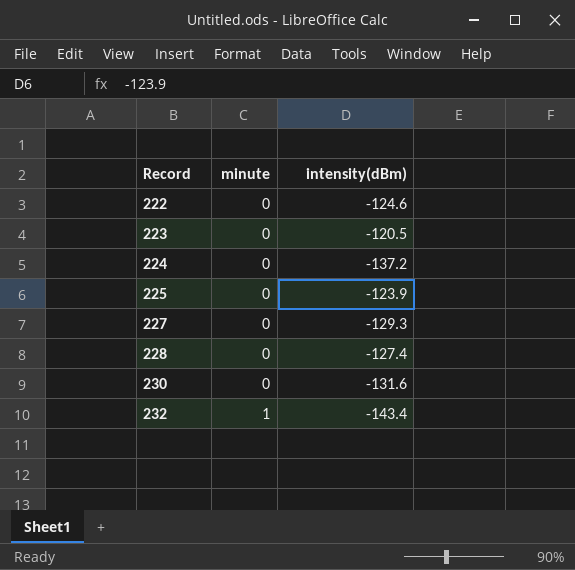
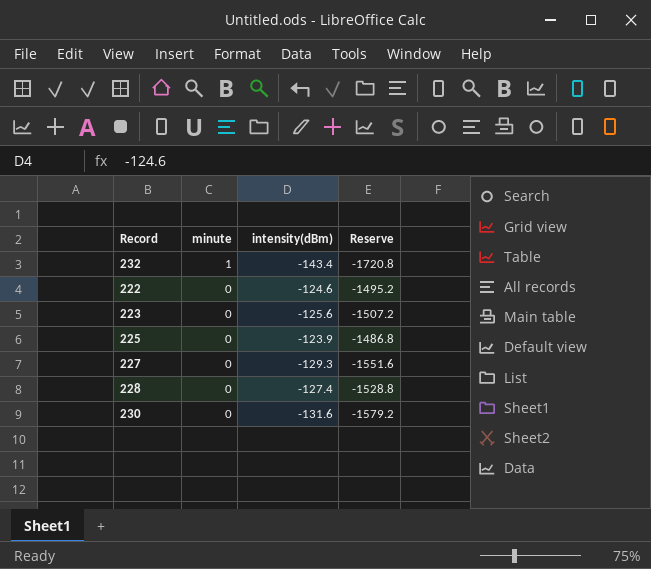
row order: Record ascending -> minute descending
column Reserve | formula: none -> [intensity(dBm)] * 12
row 224: 0 | -137.2 -> none
223 | intensity(dBm): -120.5 -> -125.6

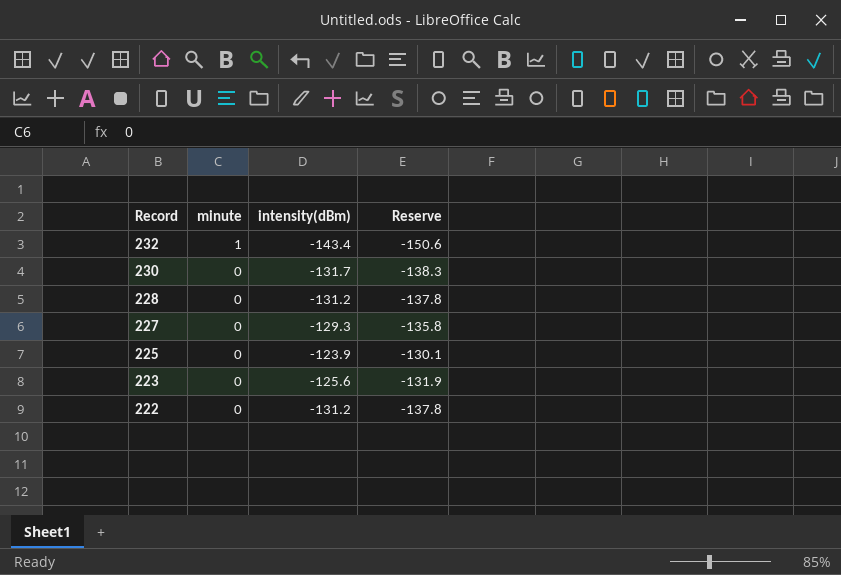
row order: minute descending -> Record descending
column Reserve | formula: [intensity(dBm)] * 12 -> [intensity(dBm)] * 1.05
230 | intensity(dBm): -131.6 -> -131.7
228 | intensity(dBm): -127.4 -> -131.2
222 | intensity(dBm): -124.6 -> -131.2

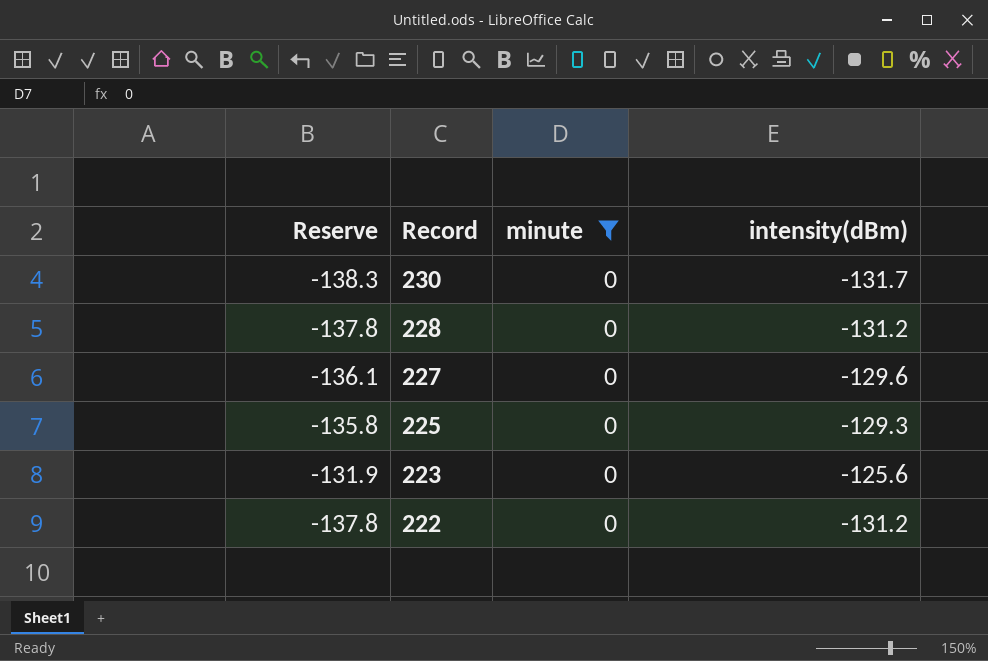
filter: none -> minute = 0
column Reserve | position: 4 -> 1
227 | Reserve: -135.8 -> -136.1
227 | intensity(dBm): -129.3 -> -129.6
225 | Reserve: -130.1 -> -135.8
225 | intensity(dBm): -123.9 -> -129.3

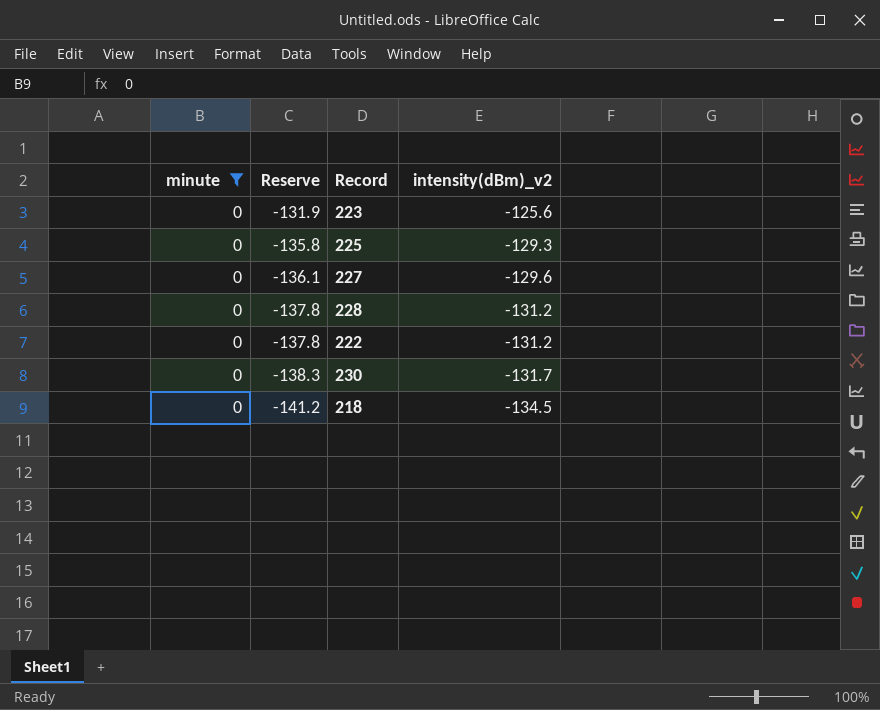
row order: Record descending -> Reserve descending
column minute | position: 3 -> 1
column name: intensity(dBm) -> intensity(dBm)_v2
row 218: none -> 0 | -141.2 | -134.5

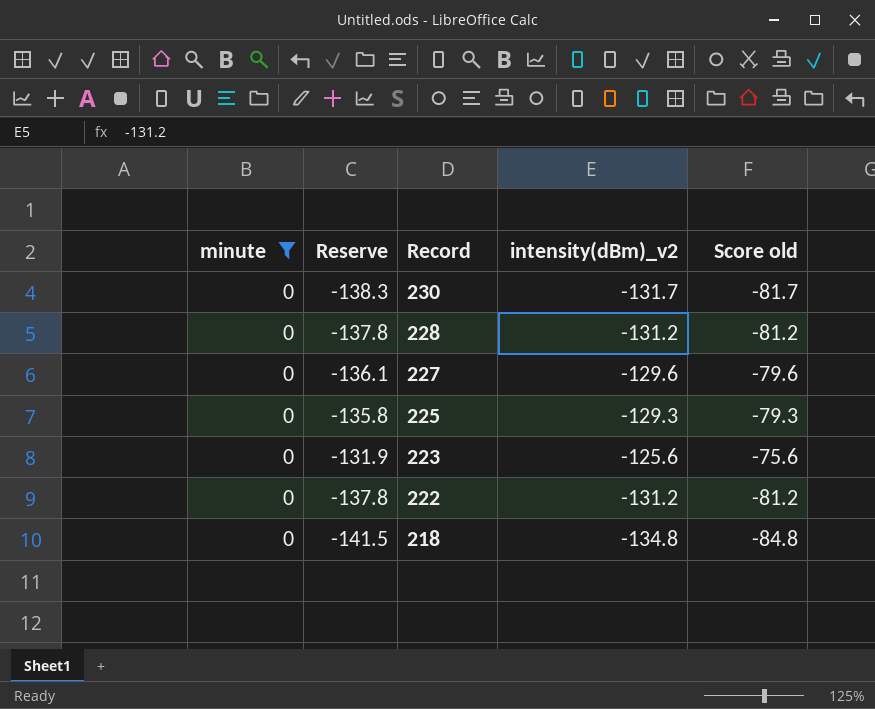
row order: Reserve descending -> Record descending
column Score old | formula: none -> [intensity(dBm)_v2] + 50
218 | Reserve: -141.2 -> -141.5
218 | intensity(dBm)_v2: -134.5 -> -134.8

